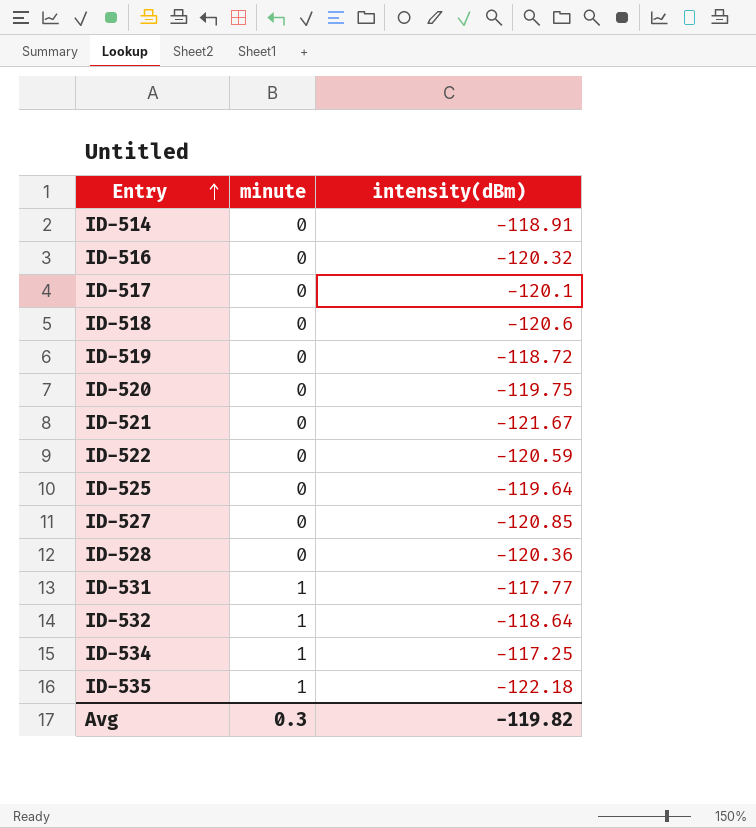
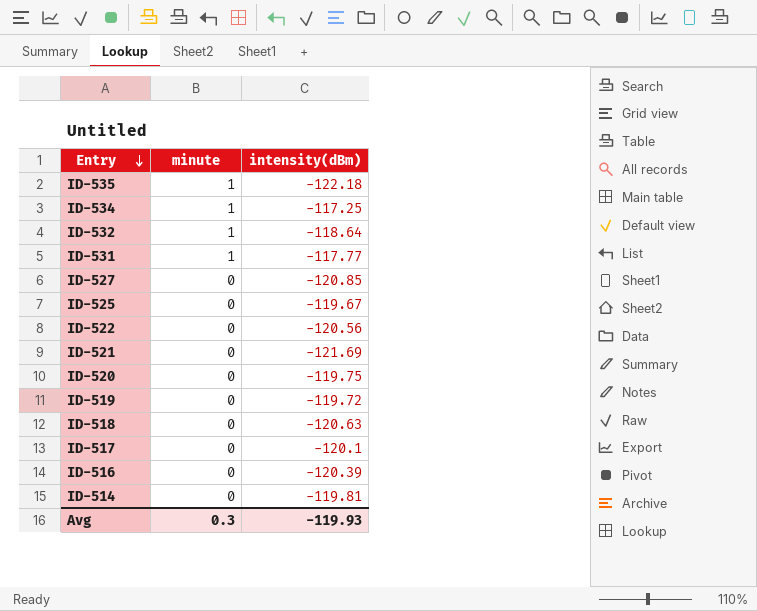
row order: Entry ascending -> Entry descending
row ID-528: 0 | -120.36 -> none
ID-525 | intensity(dBm): -119.64 -> -119.67
ID-522 | intensity(dBm): -120.59 -> -120.56
ID-521 | intensity(dBm): -121.67 -> -121.69
ID-519 | intensity(dBm): -118.72 -> -119.72
ID-518 | intensity(dBm): -120.6 -> -120.63
ID-516 | intensity(dBm): -120.32 -> -120.39
ID-514 | intensity(dBm): -118.91 -> -119.81
Avg | intensity(dBm): -119.82 -> -119.93

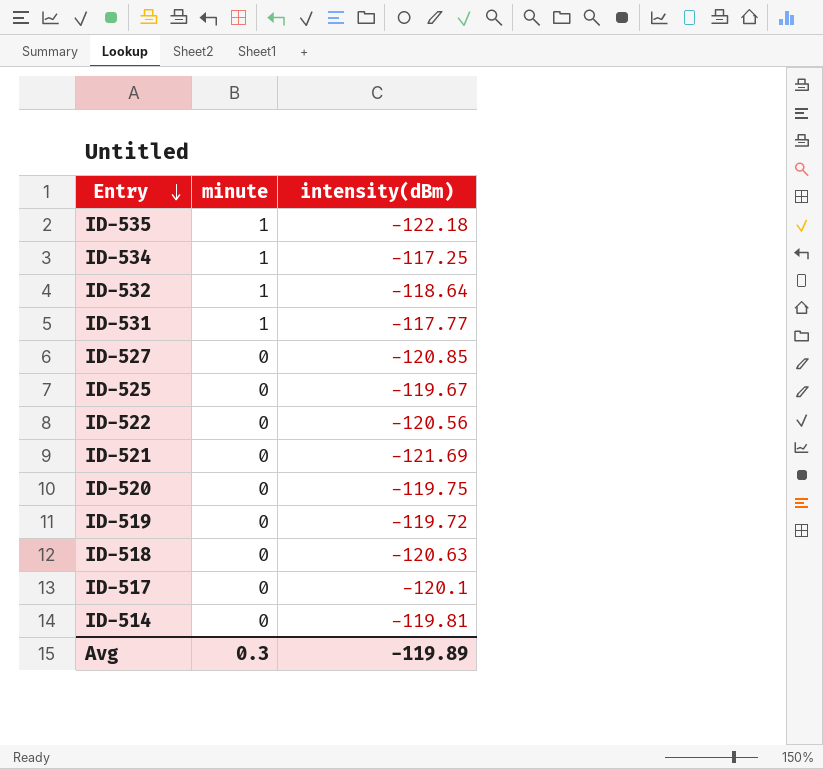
row ID-516: 0 | -120.39 -> none
Avg | intensity(dBm): -119.93 -> -119.89

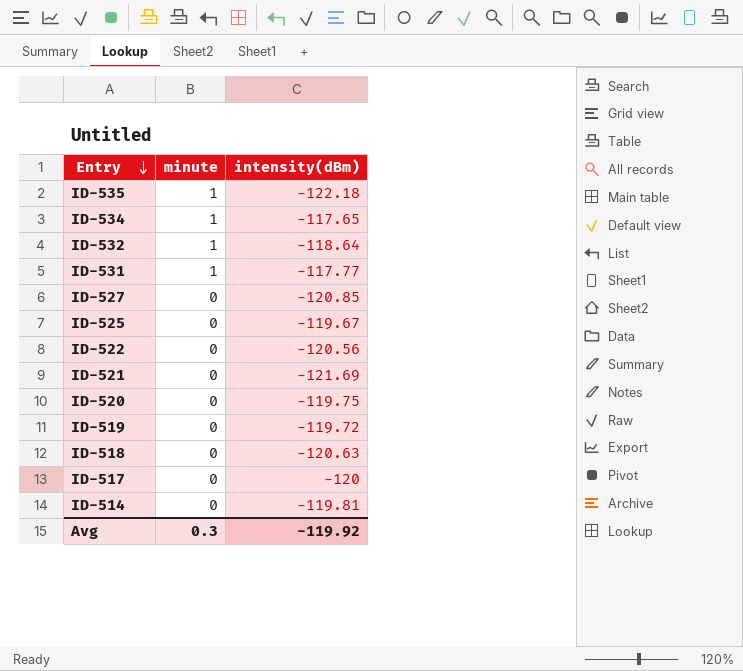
ID-534 | intensity(dBm): -117.25 -> -117.65
ID-517 | intensity(dBm): -120.1 -> -120
Avg | intensity(dBm): -119.89 -> -119.92

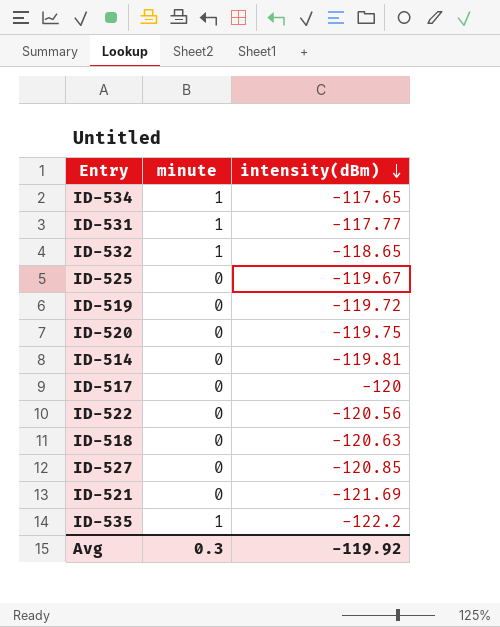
row order: Entry descending -> intensity(dBm) descending
ID-532 | intensity(dBm): -118.64 -> -118.65
ID-535 | intensity(dBm): -122.18 -> -122.2

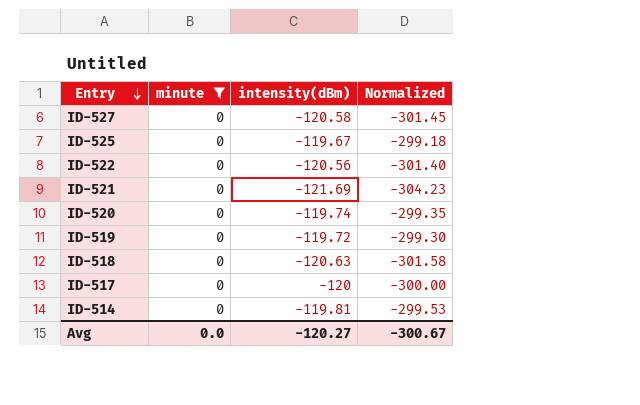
filter: none -> minute = 0
row order: intensity(dBm) descending -> Entry descending
column Normalized | formula: none -> [intensity(dBm)] * 2.5
ID-527 | intensity(dBm): -120.85 -> -120.58
ID-520 | intensity(dBm): -119.75 -> -119.74
Avg | minute: 0.3 -> 0.0
Avg | intensity(dBm): -119.92 -> -120.27

